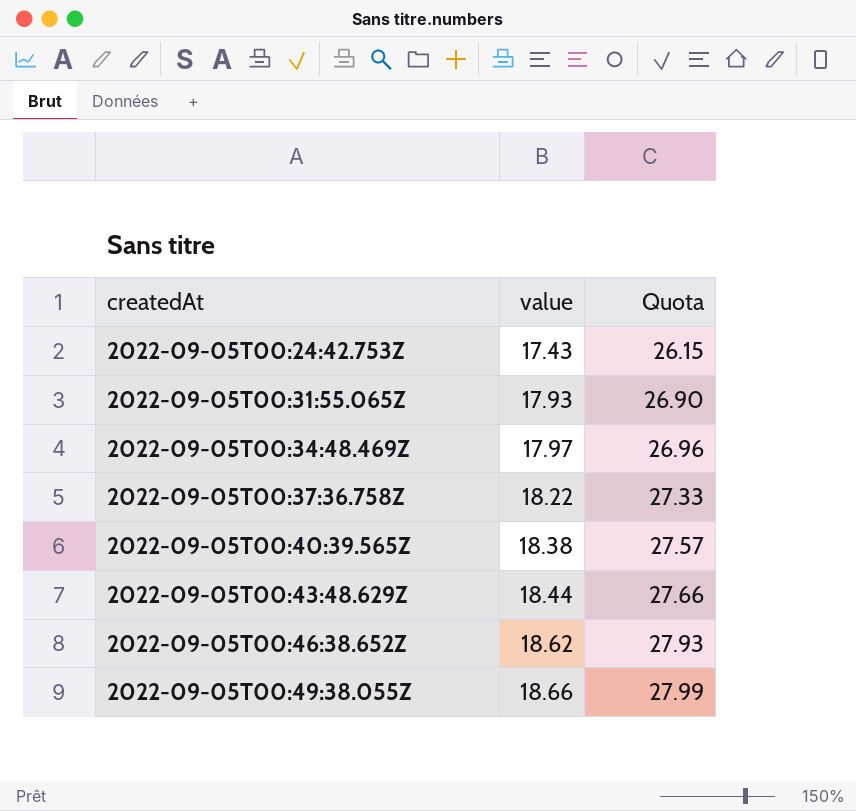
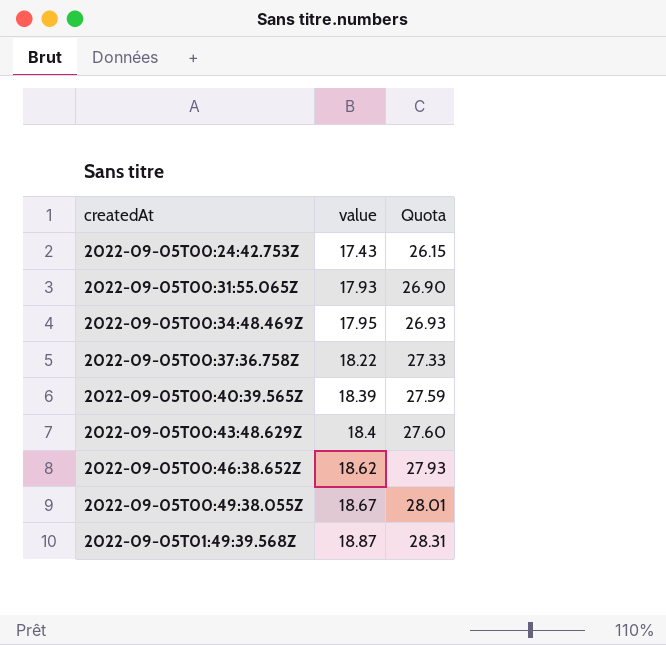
2022-09-05T00:34:48.469Z | value: 17.97 -> 17.95
2022-09-05T00:34:48.469Z | Quota: 26.96 -> 26.93
2022-09-05T00:40:39.565Z | value: 18.38 -> 18.39
2022-09-05T00:40:39.565Z | Quota: 27.57 -> 27.59
2022-09-05T00:43:48.629Z | value: 18.44 -> 18.4
2022-09-05T00:43:48.629Z | Quota: 27.66 -> 27.60
2022-09-05T00:49:38.055Z | value: 18.66 -> 18.67
2022-09-05T00:49:38.055Z | Quota: 27.99 -> 28.01
row 2022-09-05T01:49:39.568Z: none -> 18.87 | 28.31

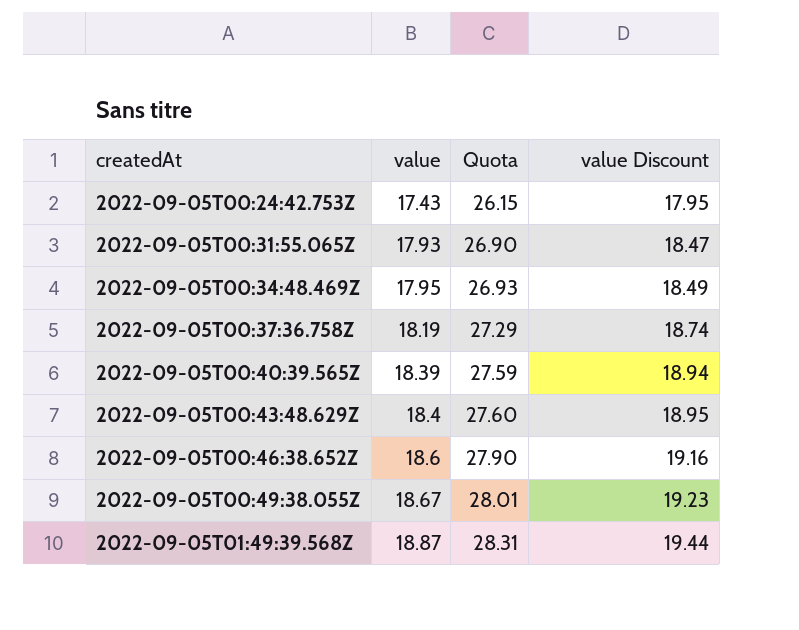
column value Discount | formula: none -> [value] * 1.03
2022-09-05T00:37:36.758Z | value: 18.22 -> 18.19
2022-09-05T00:37:36.758Z | Quota: 27.33 -> 27.29
2022-09-05T00:46:38.652Z | value: 18.62 -> 18.6
2022-09-05T00:46:38.652Z | Quota: 27.93 -> 27.90

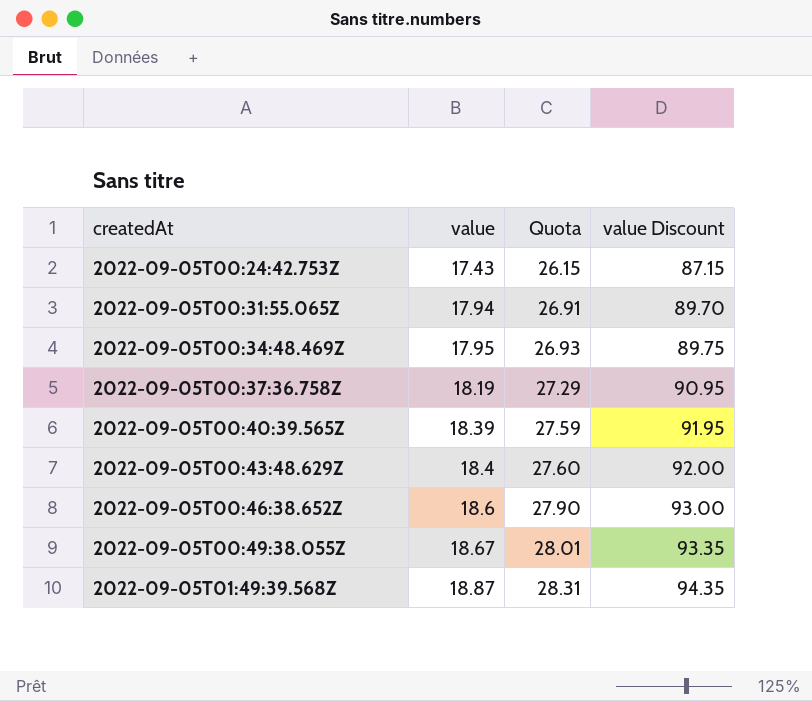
column value Discount | formula: [value] * 1.03 -> [value] * 5
2022-09-05T00:31:55.065Z | value: 17.93 -> 17.94
2022-09-05T00:31:55.065Z | Quota: 26.90 -> 26.91

